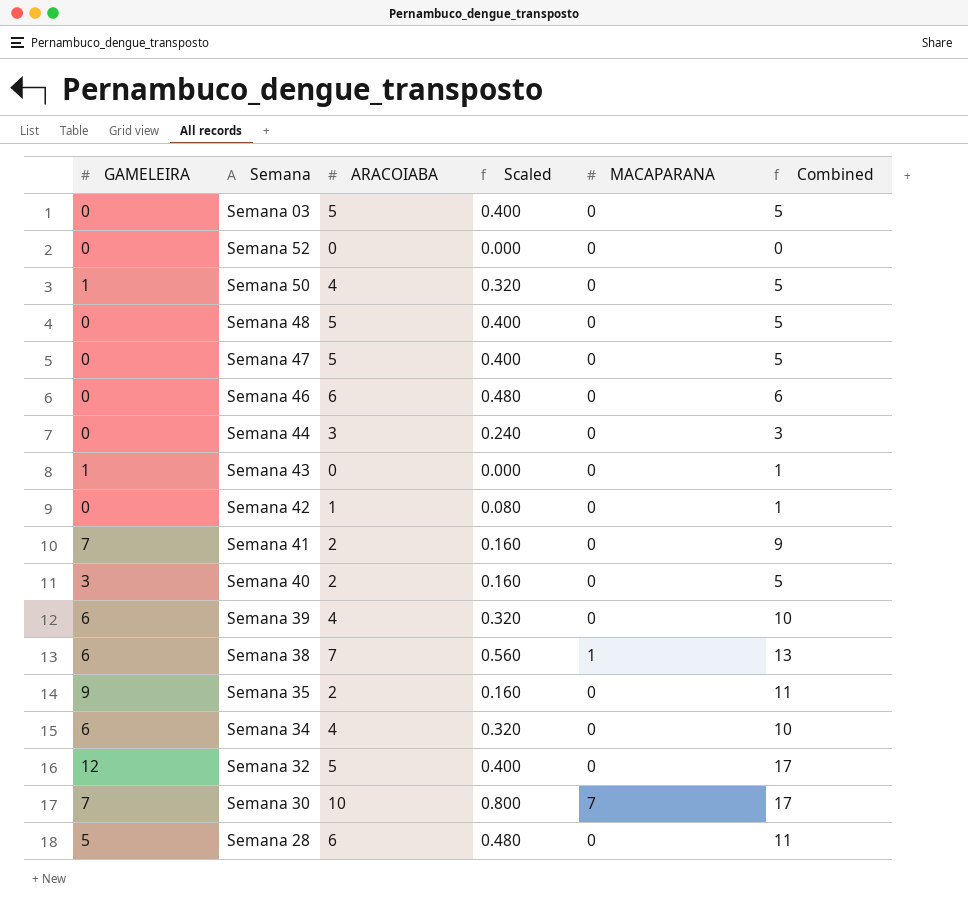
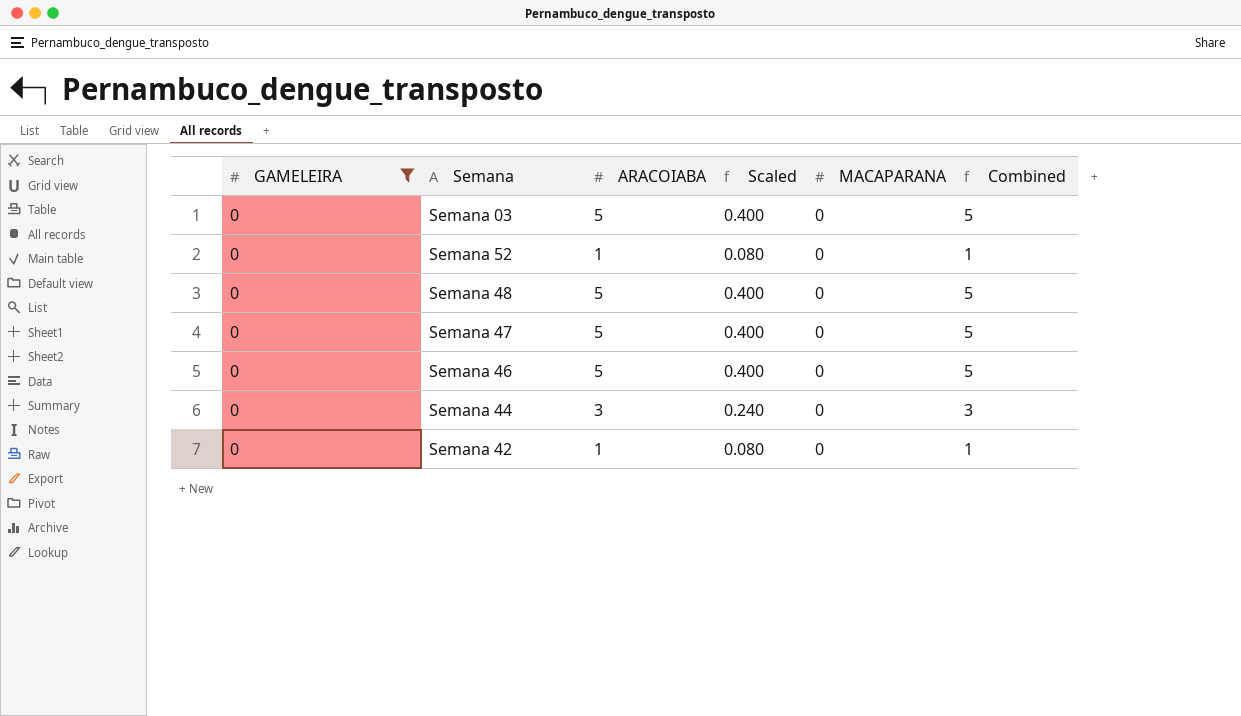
filter: none -> GAMELEIRA = 0
Semana 52 | ARACOIABA: 0 -> 1
Semana 52 | Scaled: 0.000 -> 0.080
Semana 52 | Combined: 0 -> 1
Semana 46 | ARACOIABA: 6 -> 5
Semana 46 | Scaled: 0.480 -> 0.400
Semana 46 | Combined: 6 -> 5

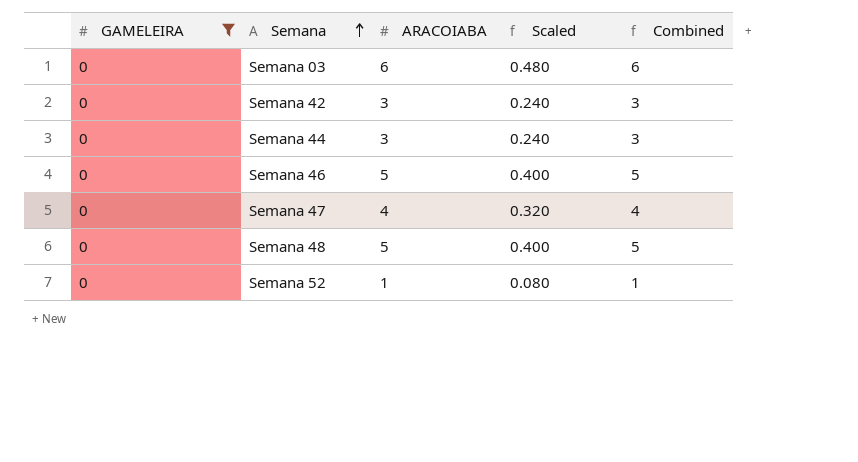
row order: none -> Semana ascending
column MACAPARANA | position: 5 -> none
Semana 03 | ARACOIABA: 5 -> 6
Semana 03 | Scaled: 0.400 -> 0.480
Semana 03 | Combined: 5 -> 6
Semana 42 | ARACOIABA: 1 -> 3
Semana 42 | Scaled: 0.080 -> 0.240
Semana 42 | Combined: 1 -> 3
Semana 47 | ARACOIABA: 5 -> 4
Semana 47 | Scaled: 0.400 -> 0.320
Semana 47 | Combined: 5 -> 4

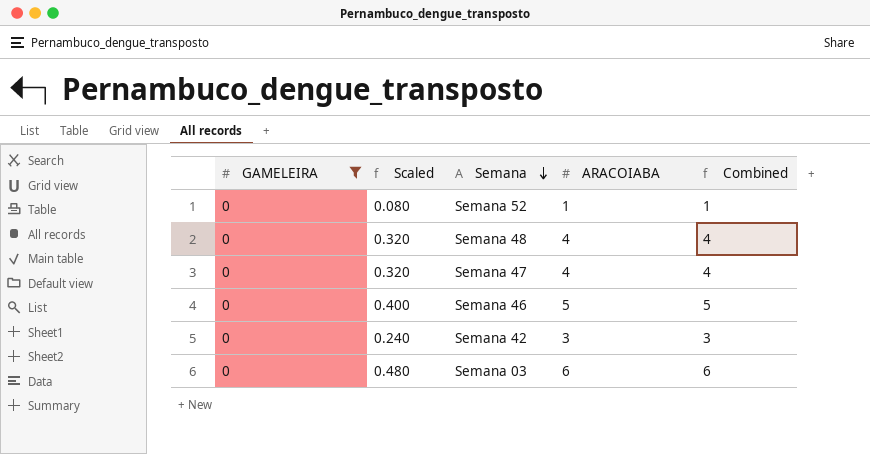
row order: Semana ascending -> Semana descending
column Scaled | position: 4 -> 2
row Semana 44: 0 | 3 | 0.240 | 3 -> none
Semana 48 | Scaled: 0.400 -> 0.320
Semana 48 | ARACOIABA: 5 -> 4
Semana 48 | Combined: 5 -> 4

